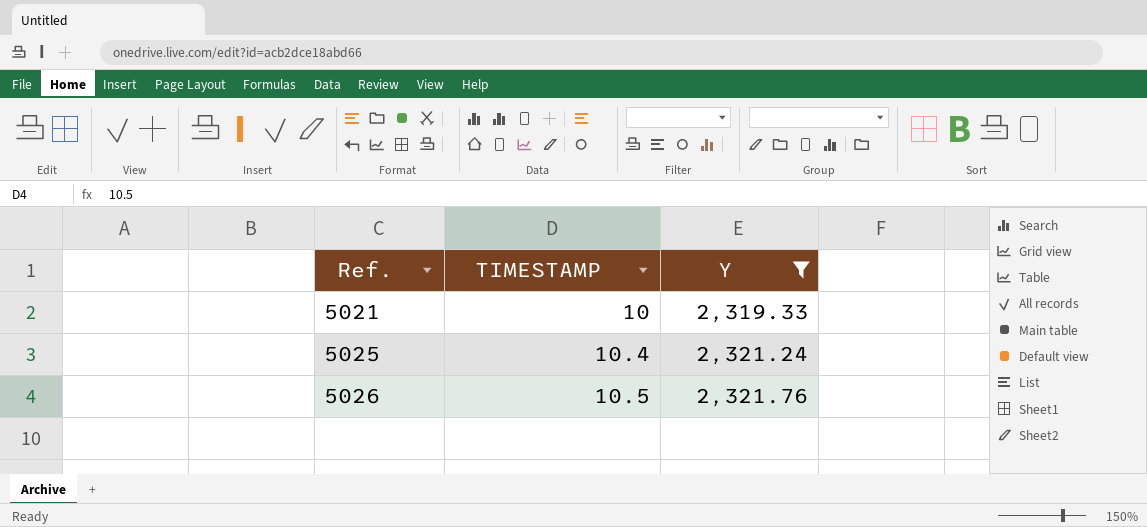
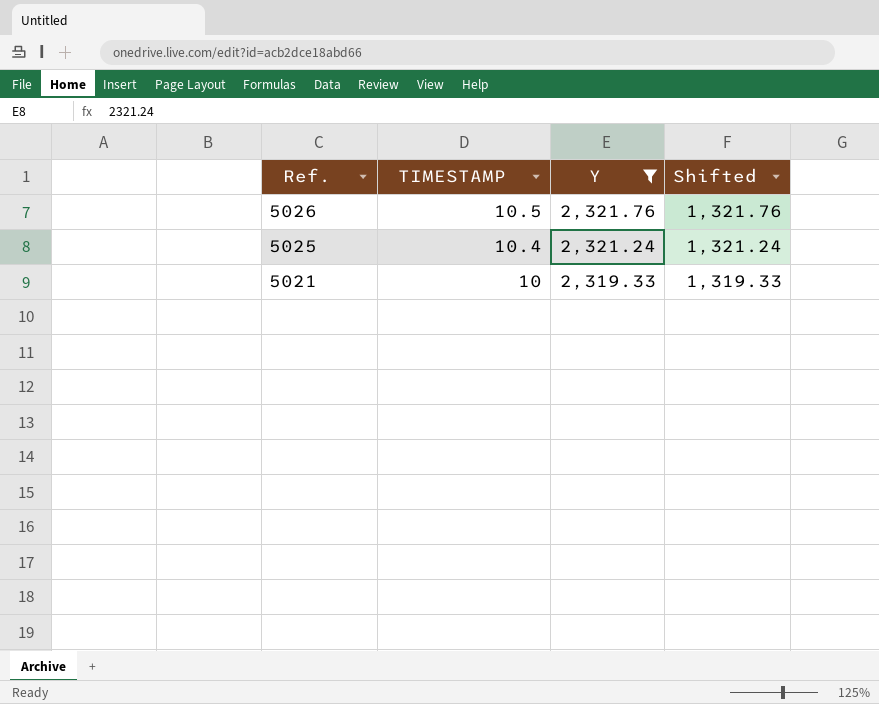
row order: Ref. ascending -> Ref. descending
column Shifted | formula: none -> [Y] - 1000

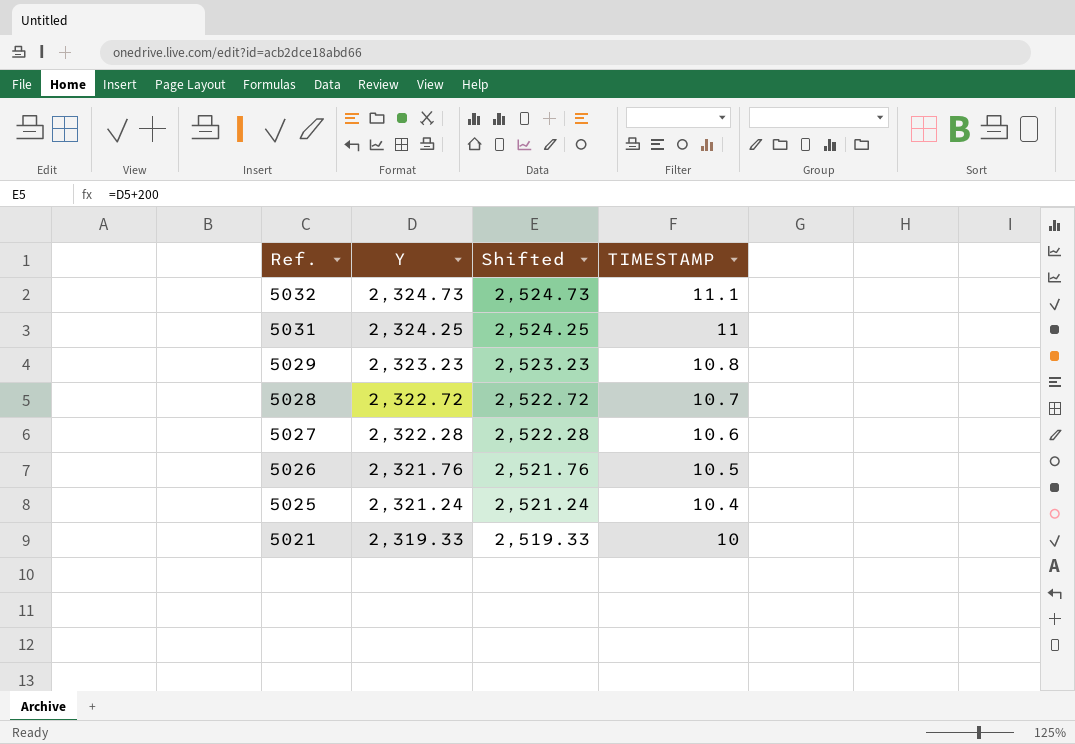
filter: Y <= 2,321.76 -> none
column Shifted | formula: [Y] - 1000 -> [Y] + 200
column TIMESTAMP | position: 2 -> 4

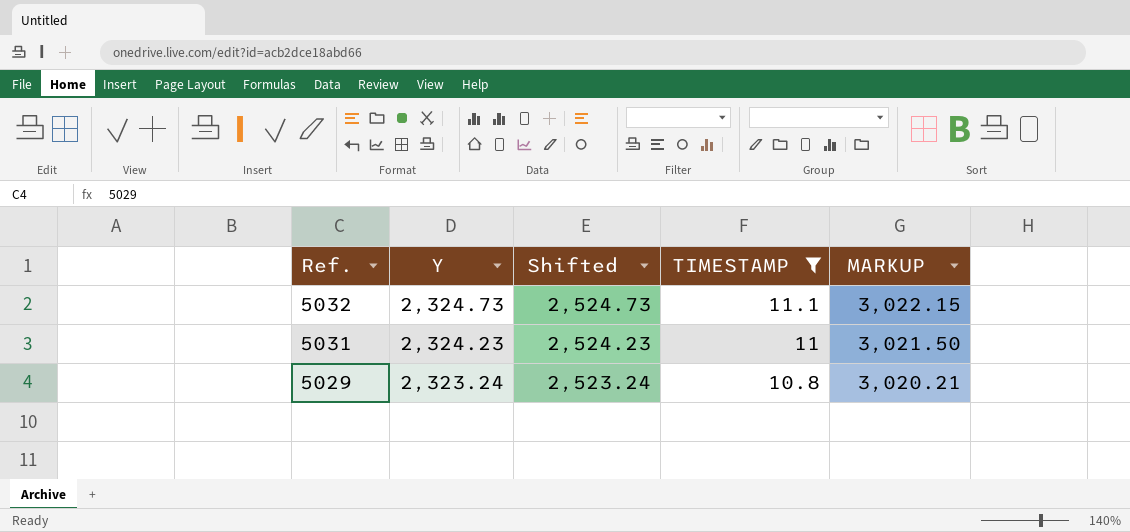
filter: none -> TIMESTAMP >= 10.8
column MARKUP | formula: none -> [Y] * 1.3
5031 | Y: 2,324.25 -> 2,324.23
5031 | Shifted: 2,524.25 -> 2,524.23
5029 | Y: 2,323.23 -> 2,323.24
5029 | Shifted: 2,523.23 -> 2,523.24

